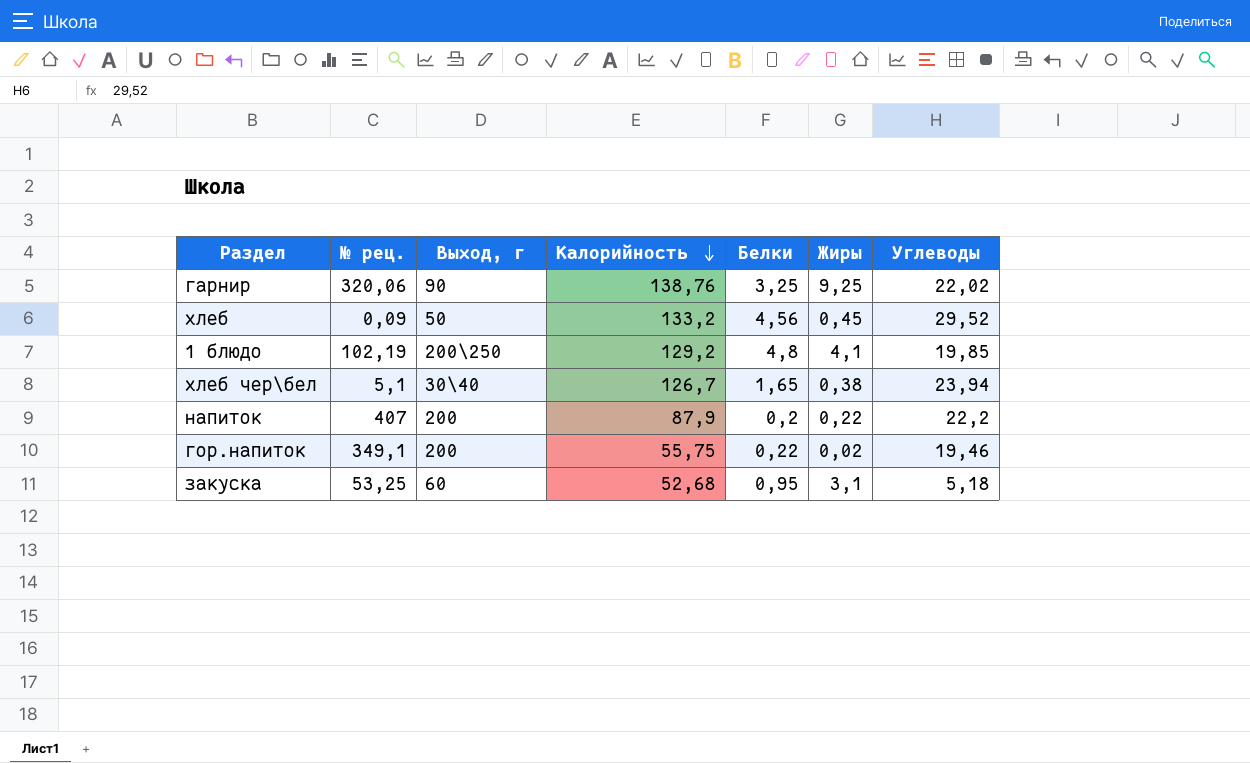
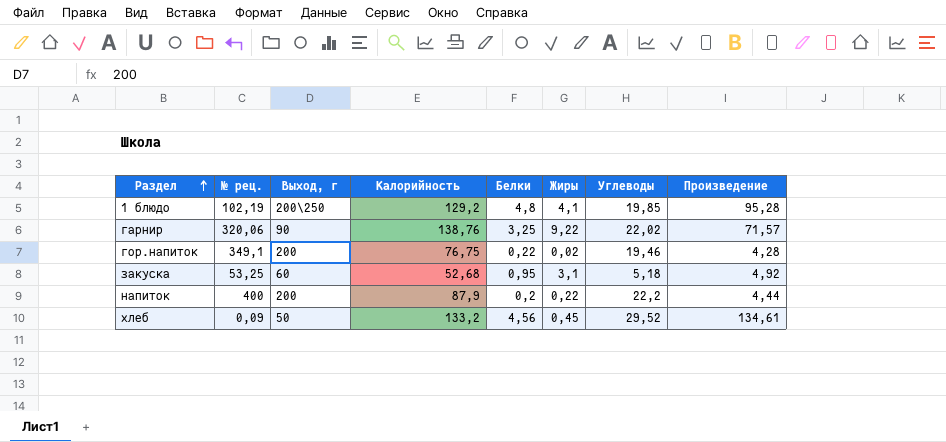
row order: Калорийность descending -> Раздел ascending
column Произведение | formula: none -> [Белки] * [Углеводы]
row хлеб чер\бел: 5,1 | 30\40 | 126,7 | 1,65 | 0,38 | 23,94 -> none
гарнир | Жиры: 9,25 -> 9,22
гор.напиток | Калорийность: 55,75 -> 76,75
напиток | № рец.: 407 -> 400

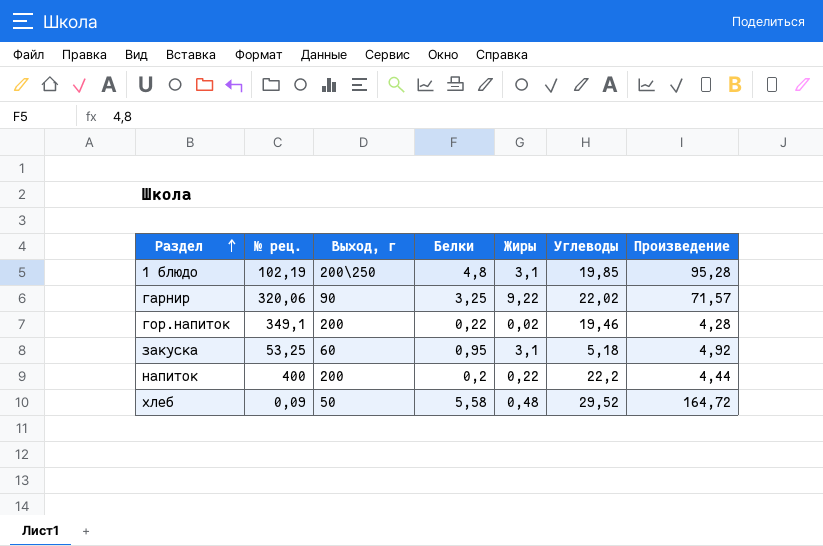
column Калорийность | position: 4 -> none
1 блюдо | Жиры: 4,1 -> 3,1
хлеб | Белки: 4,56 -> 5,58
хлеб | Жиры: 0,45 -> 0,48
хлеб | Произведение: 134,61 -> 164,72

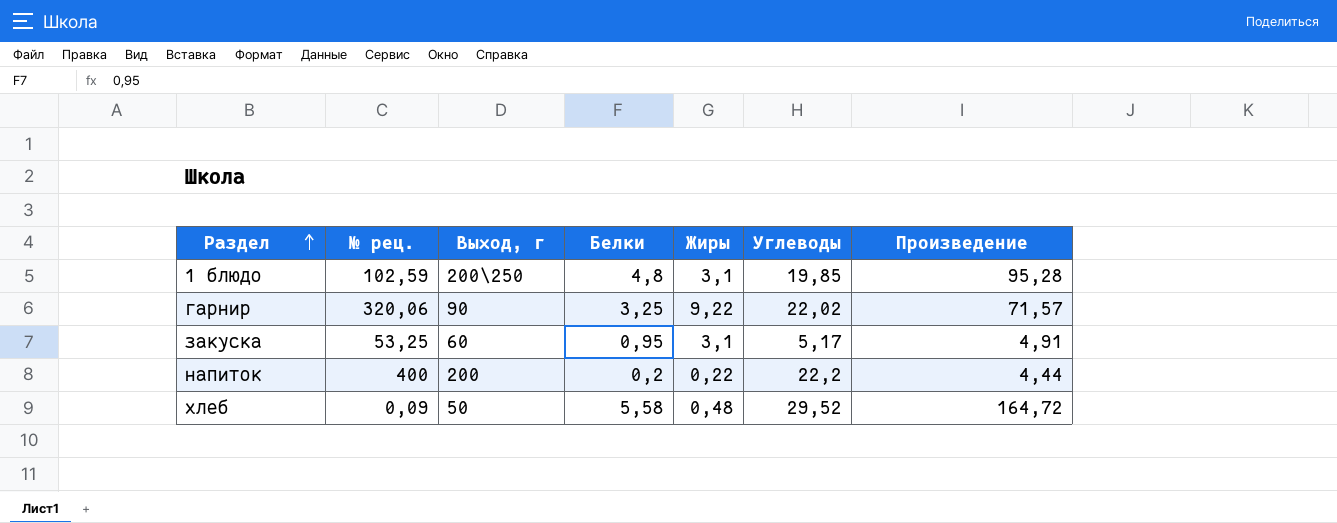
row гор.напиток: 349,1 | 200 | 0,22 | 0,02 | 19,46 | 4,28 -> none
1 блюдо | № рец.: 102,19 -> 102,59
закуска | Углеводы: 5,18 -> 5,17
закуска | Произведение: 4,92 -> 4,91

